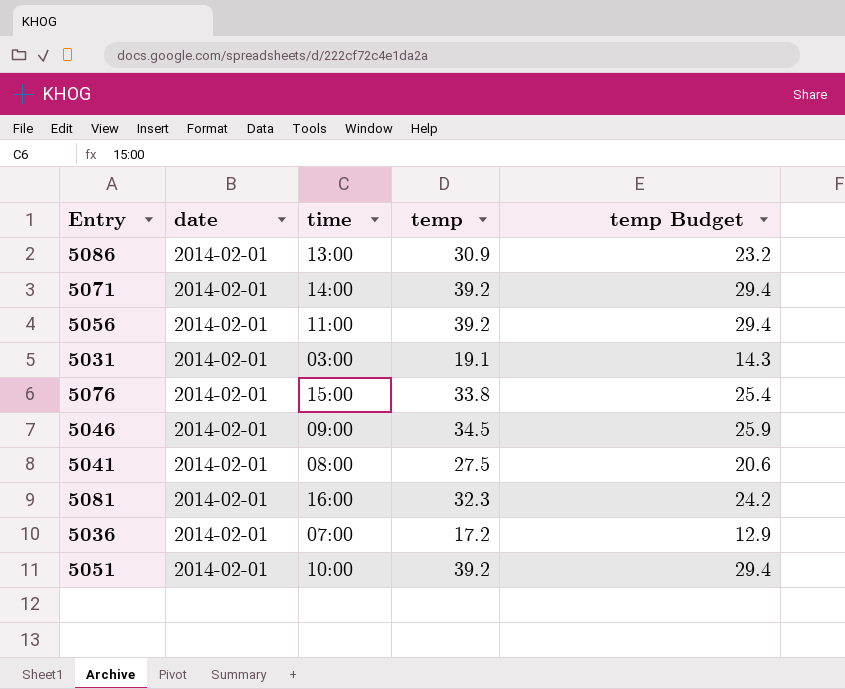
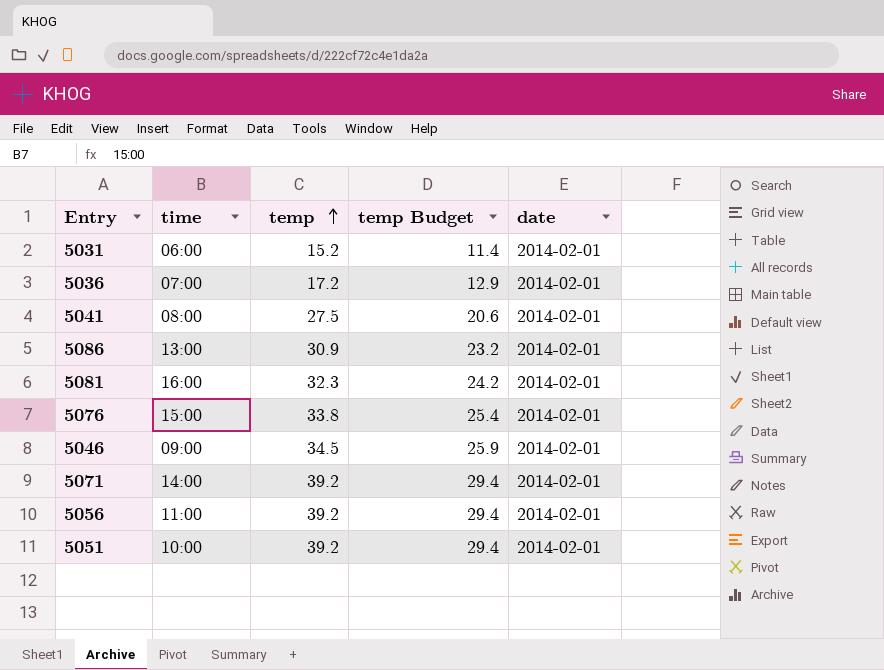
row order: none -> temp ascending
column date | position: 2 -> 5
5031 | time: 03:00 -> 06:00
5031 | temp: 19.1 -> 15.2
5031 | temp Budget: 14.3 -> 11.4

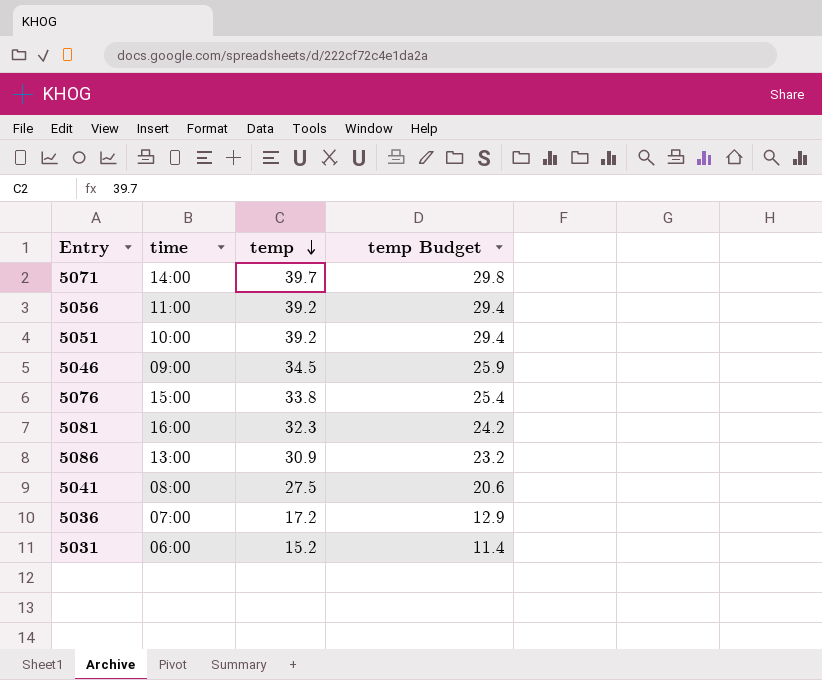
row order: temp ascending -> temp descending
column date | position: 5 -> none
5071 | temp: 39.2 -> 39.7
5071 | temp Budget: 29.4 -> 29.8

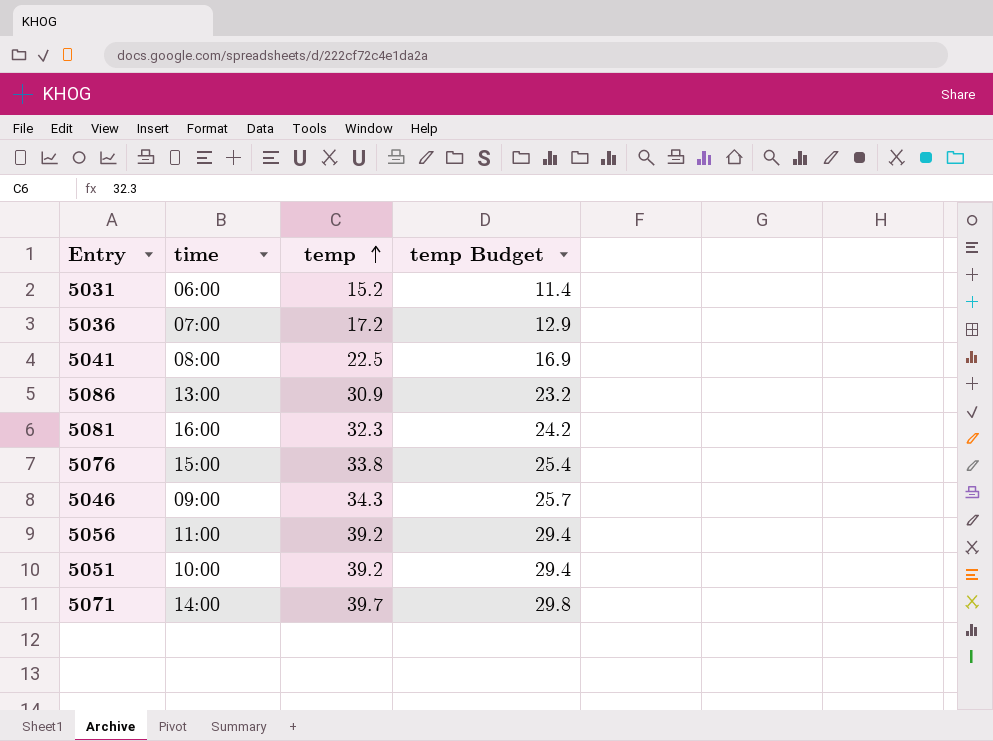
row order: temp descending -> temp ascending
5041 | temp: 27.5 -> 22.5
5041 | temp Budget: 20.6 -> 16.9
5046 | temp: 34.5 -> 34.3
5046 | temp Budget: 25.9 -> 25.7

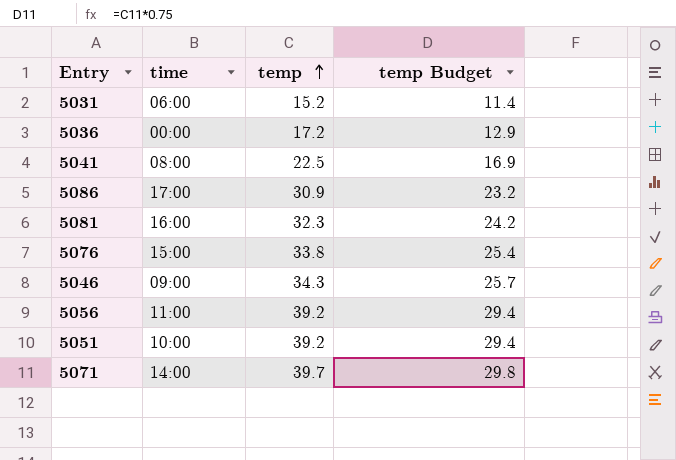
5036 | time: 07:00 -> 00:00
5086 | time: 13:00 -> 17:00

